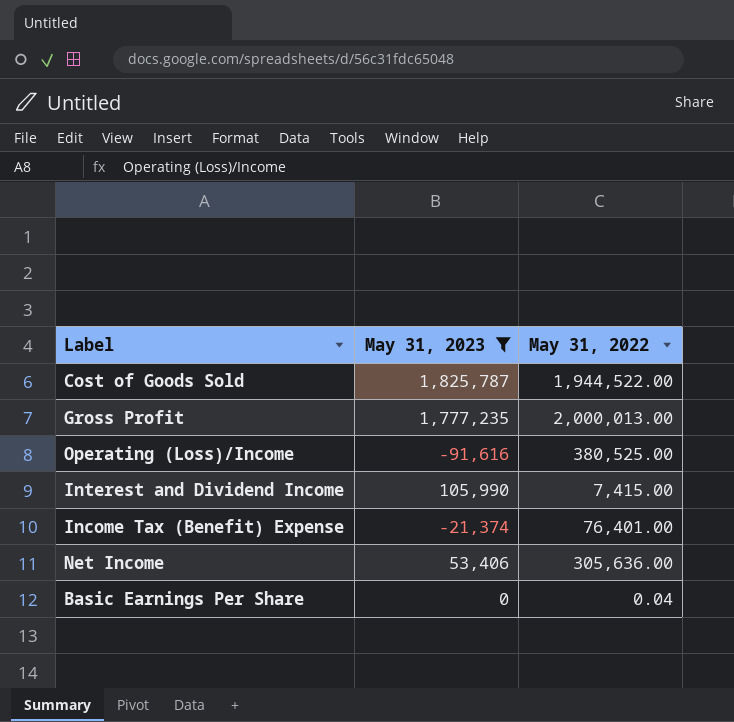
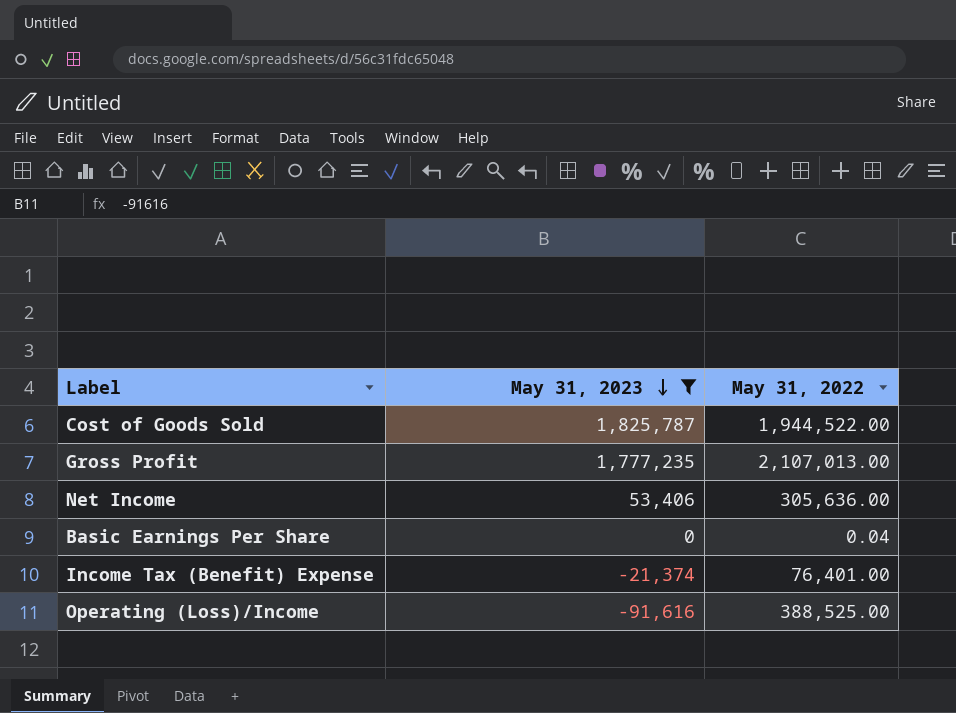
row order: none -> May 31, 2023 descending
row Interest and Dividend Income: 105,990 | 7,415.00 -> none
Gross Profit | May 31, 2022: 2,000,013.00 -> 2,107,013.00
Operating (Loss)/Income | May 31, 2022: 380,525.00 -> 388,525.00

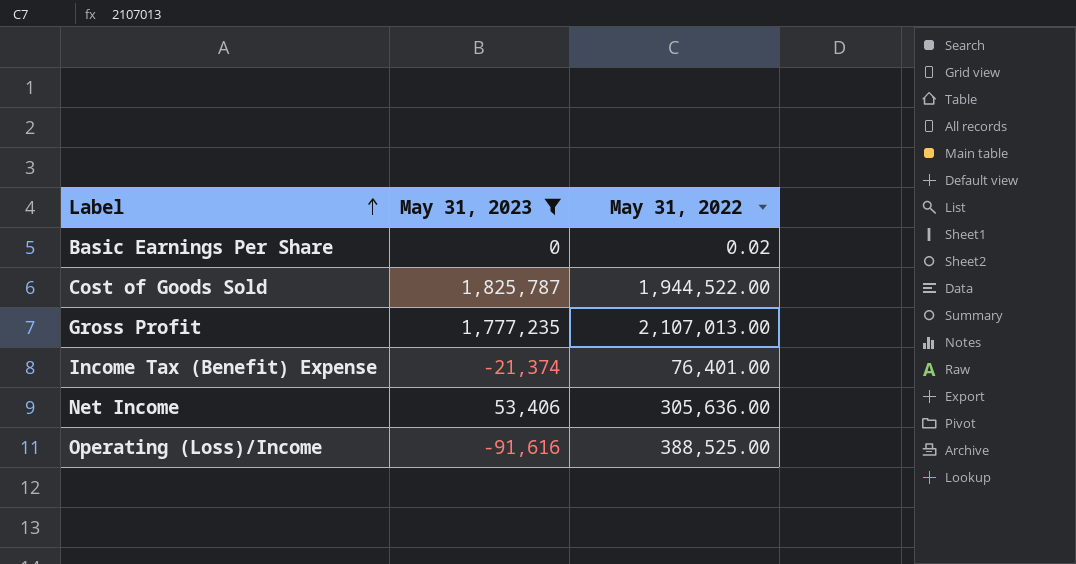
row order: May 31, 2023 descending -> Label ascending
Basic Earnings Per Share | May 31, 2022: 0.04 -> 0.02

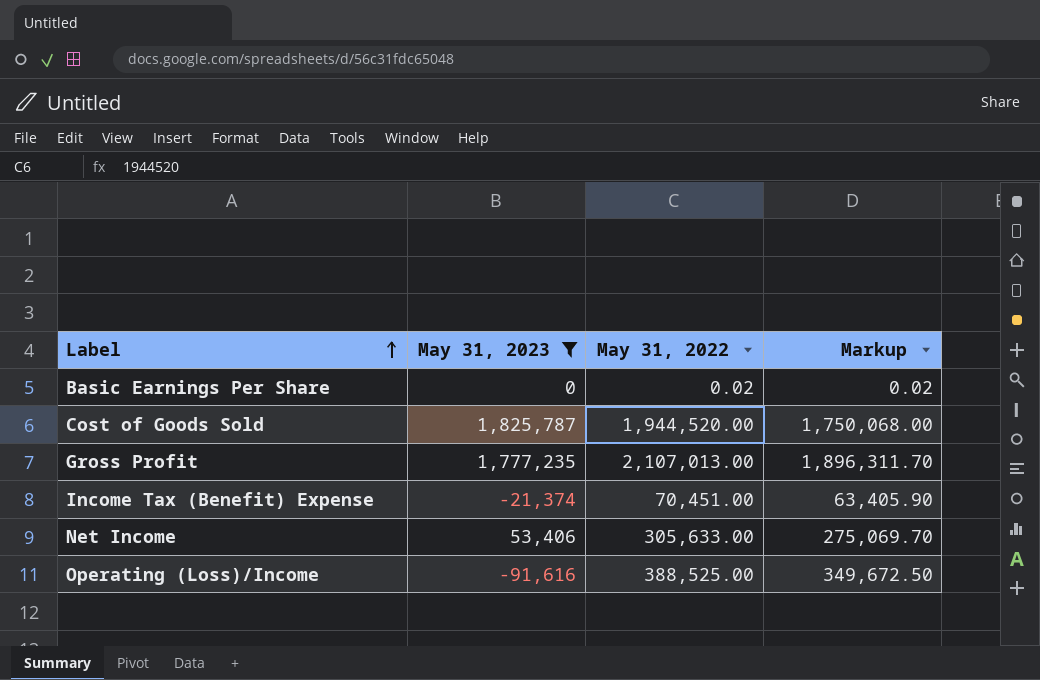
column Markup | formula: none -> [May 31, 2022] * 0.9
Cost of Goods Sold | May 31, 2022: 1,944,522.00 -> 1,944,520.00
Income Tax (Benefit) Expense | May 31, 2022: 76,401.00 -> 70,451.00
Net Income | May 31, 2022: 305,636.00 -> 305,633.00

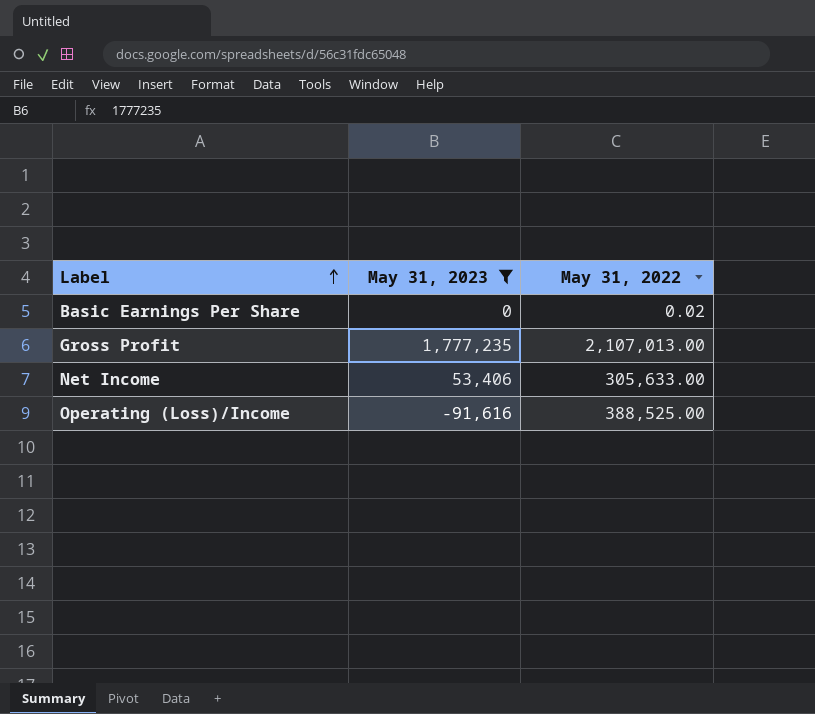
column Markup | formula: [May 31, 2022] * 0.9 -> none
row Cost of Goods Sold: 1,825,787 | 1,944,520.00 | 1,750,068.00 -> none
row Income Tax (Benefit) Expense: -21,374 | 70,451.00 | 63,405.90 -> none

